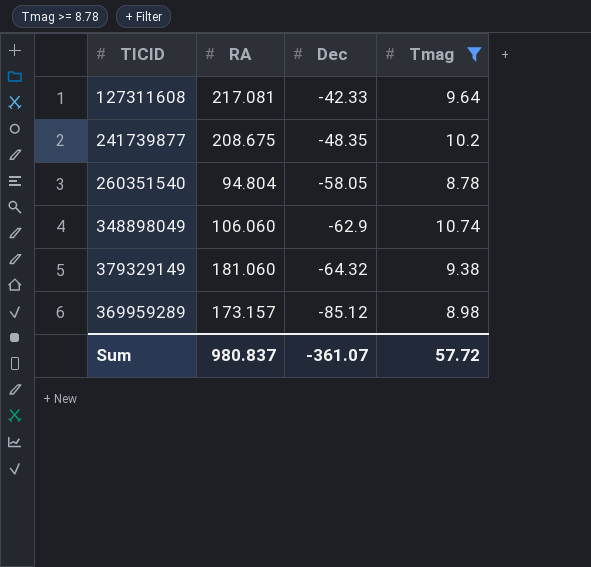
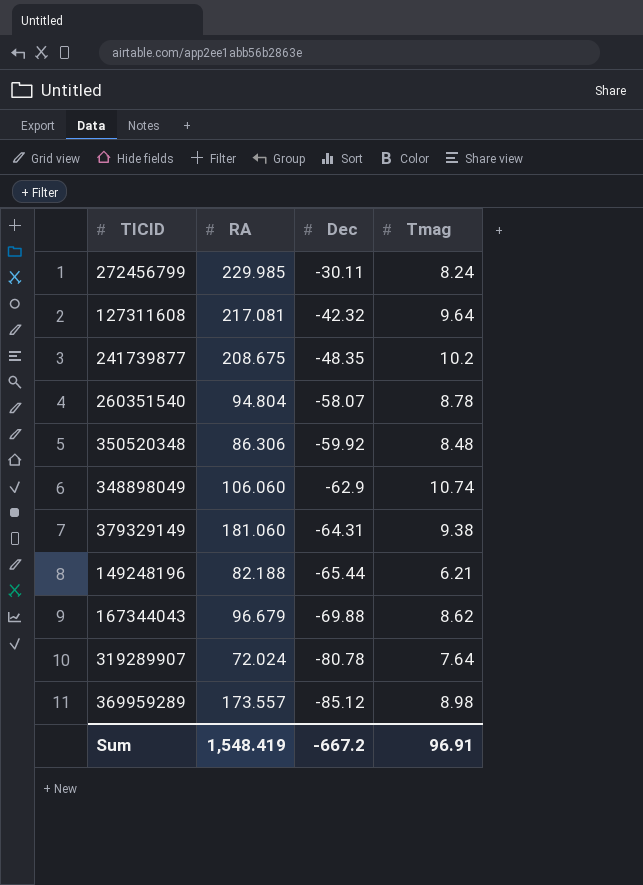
filter: Tmag >= 8.78 -> none
127311608 | Dec: -42.33 -> -42.32
260351540 | Dec: -58.05 -> -58.07
379329149 | Dec: -64.32 -> -64.31
369959289 | RA: 173.157 -> 173.557
Sum | RA: 980.837 -> 1,548.419
Sum | Dec: -361.07 -> -667.2
Sum | Tmag: 57.72 -> 96.91

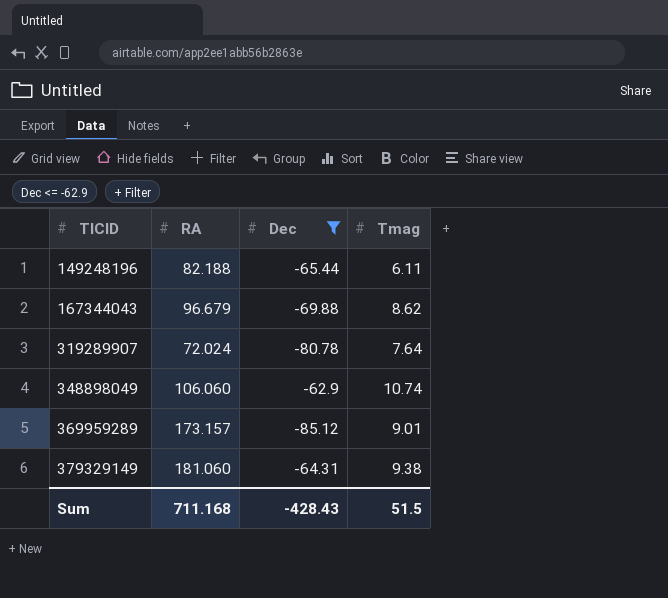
filter: none -> Dec <= -62.9
row order: Dec descending -> TICID ascending
149248196 | Tmag: 6.21 -> 6.11
369959289 | RA: 173.557 -> 173.157
369959289 | Tmag: 8.98 -> 9.01
Sum | RA: 1,548.419 -> 711.168
Sum | Dec: -667.2 -> -428.43
Sum | Tmag: 96.91 -> 51.5

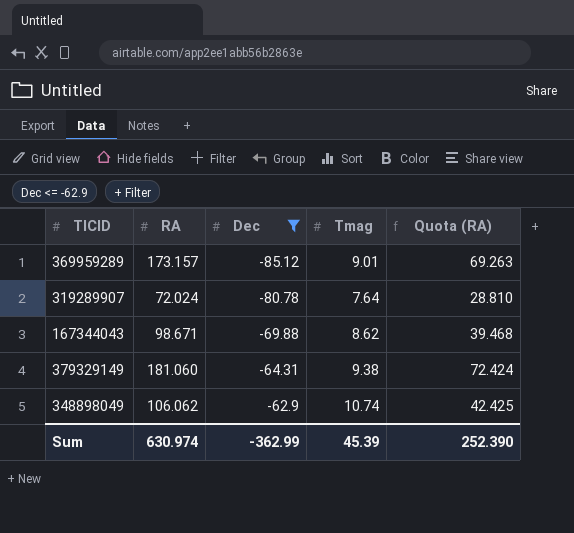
row order: TICID ascending -> Dec ascending
column Quota (RA) | formula: none -> [RA] * 0.4
row 149248196: 82.188 | -65.44 | 6.11 -> none
167344043 | RA: 96.679 -> 98.671
348898049 | RA: 106.060 -> 106.062
Sum | RA: 711.168 -> 630.974
Sum | Dec: -428.43 -> -362.99
Sum | Tmag: 51.5 -> 45.39

